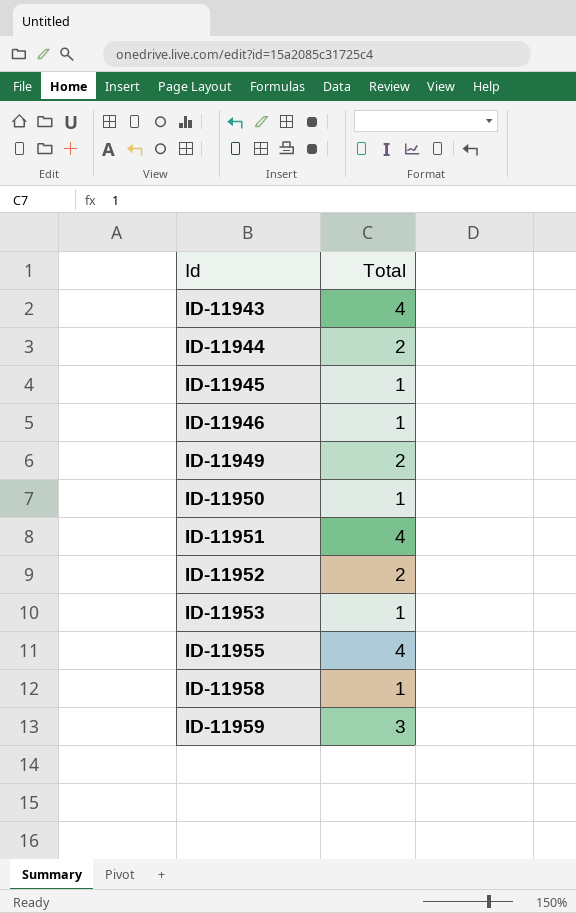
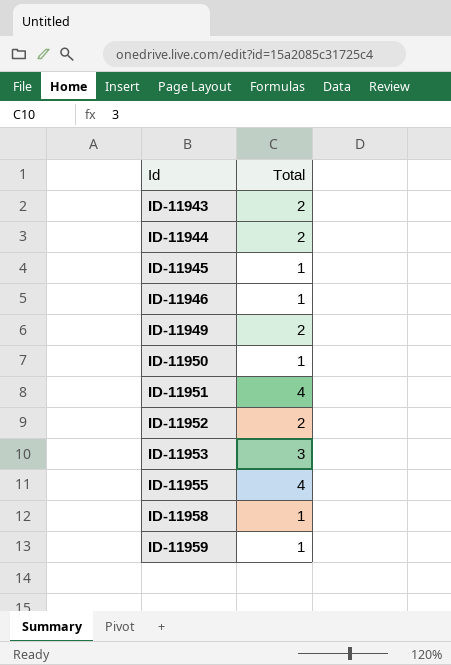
ID-11943 | Total: 4 -> 2
ID-11953 | Total: 1 -> 3
ID-11959 | Total: 3 -> 1

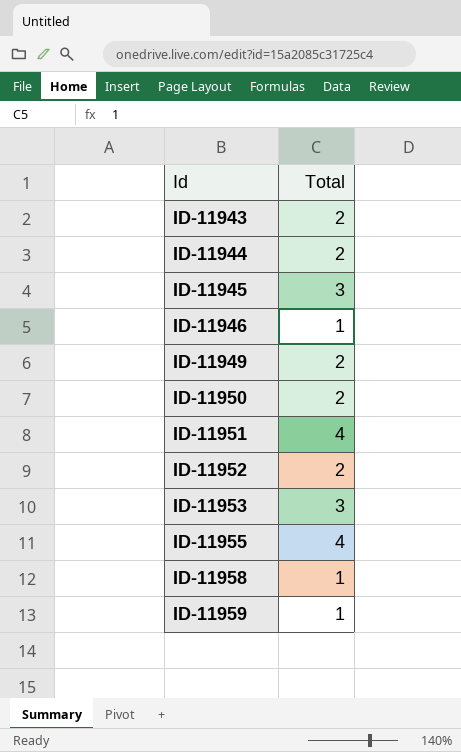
ID-11945 | Total: 1 -> 3
ID-11950 | Total: 1 -> 2

